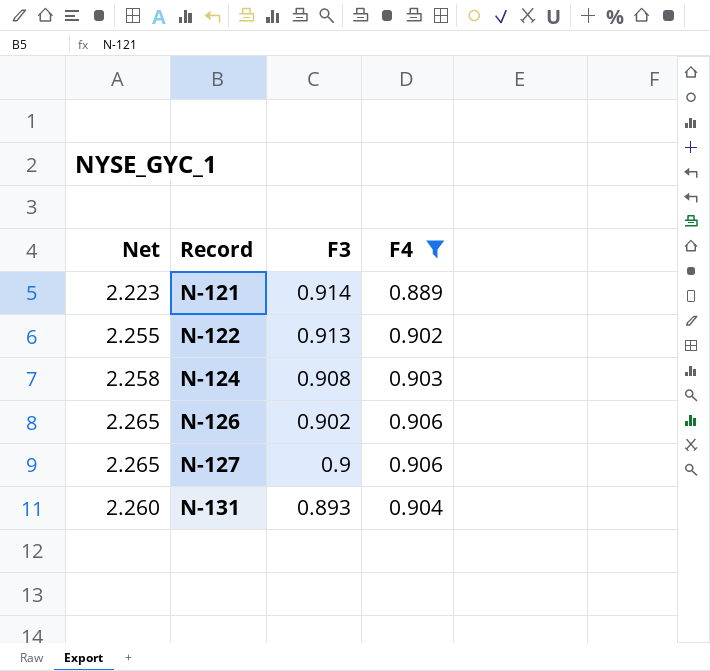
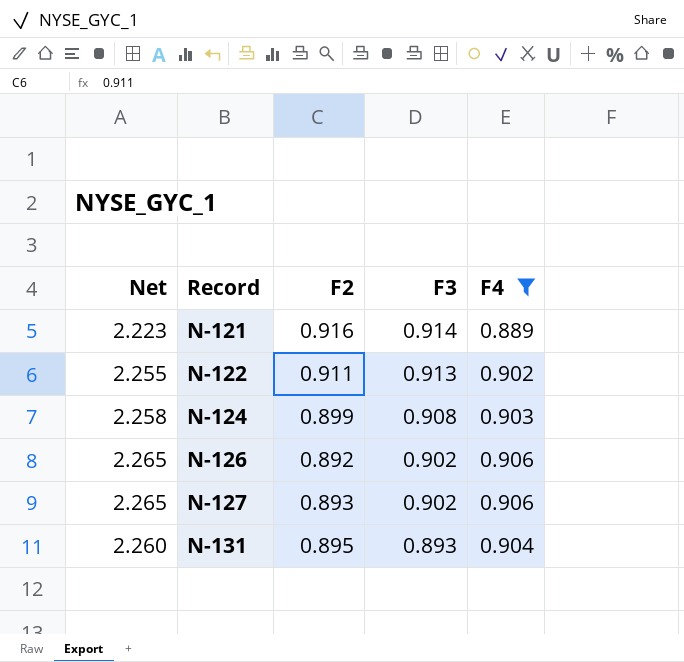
column F2 | position: none -> 3
N-127 | F3: 0.9 -> 0.902

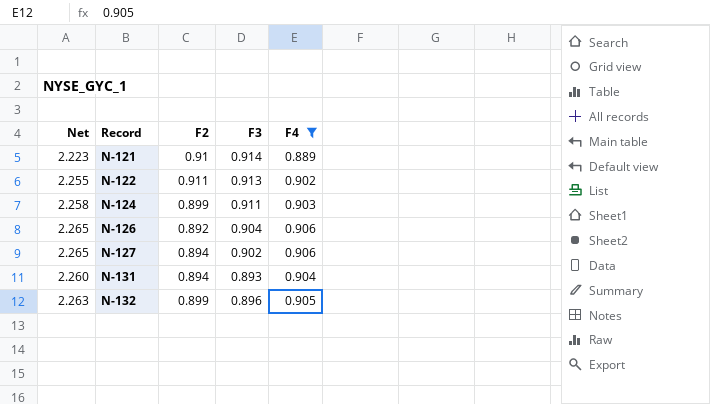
N-121 | F2: 0.916 -> 0.91
N-124 | F3: 0.908 -> 0.911
N-126 | F3: 0.902 -> 0.904
N-127 | F2: 0.893 -> 0.894
N-131 | F2: 0.895 -> 0.894
row N-132: none -> 2.263 | 0.899 | 0.896 | 0.905

